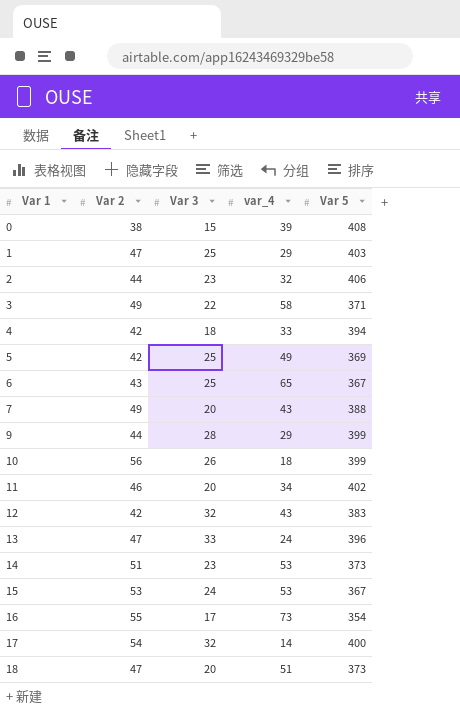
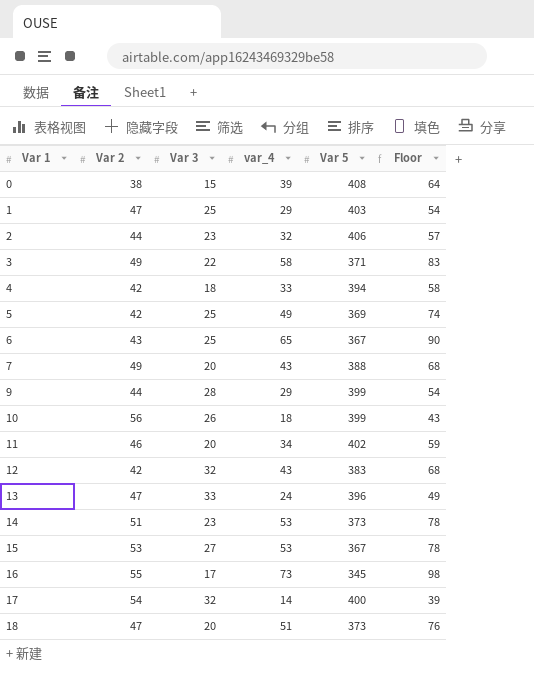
column Floor | formula: none -> [var_4] + 25
15 | Var 3: 24 -> 27
16 | Var 5: 354 -> 345

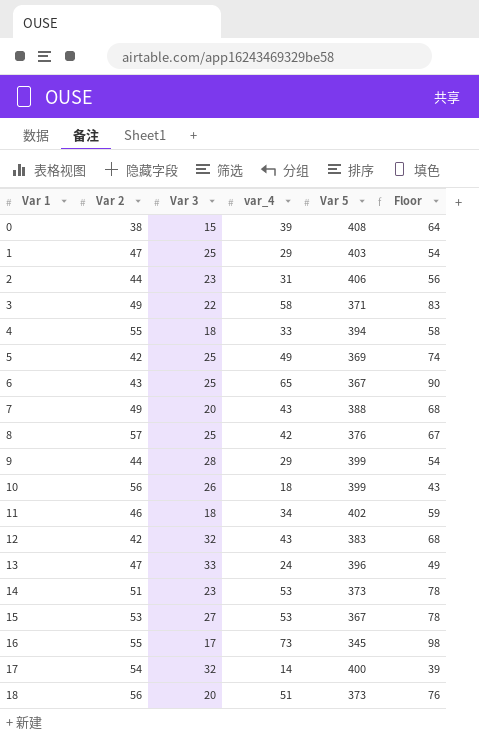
2 | var_4: 32 -> 31
2 | Floor: 57 -> 56
4 | Var 2: 42 -> 55
row 8: none -> 57 | 25 | 42 | 376 | 67
11 | Var 3: 20 -> 18
18 | Var 2: 47 -> 56

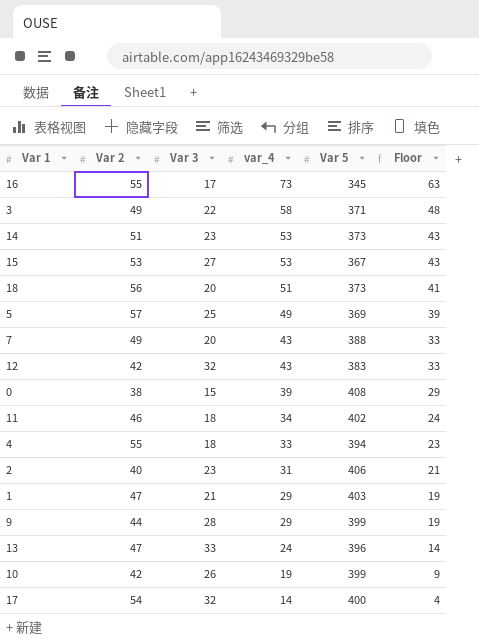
row order: Var 1 ascending -> var_4 descending
column Floor | formula: [var_4] + 25 -> [var_4] - 10
row 6: 43 | 25 | 65 | 367 | 90 -> none
row 8: 57 | 25 | 42 | 376 | 67 -> none
5 | Var 2: 42 -> 57
2 | Var 2: 44 -> 40
1 | Var 3: 25 -> 21
10 | Var 2: 56 -> 42
10 | var_4: 18 -> 19

